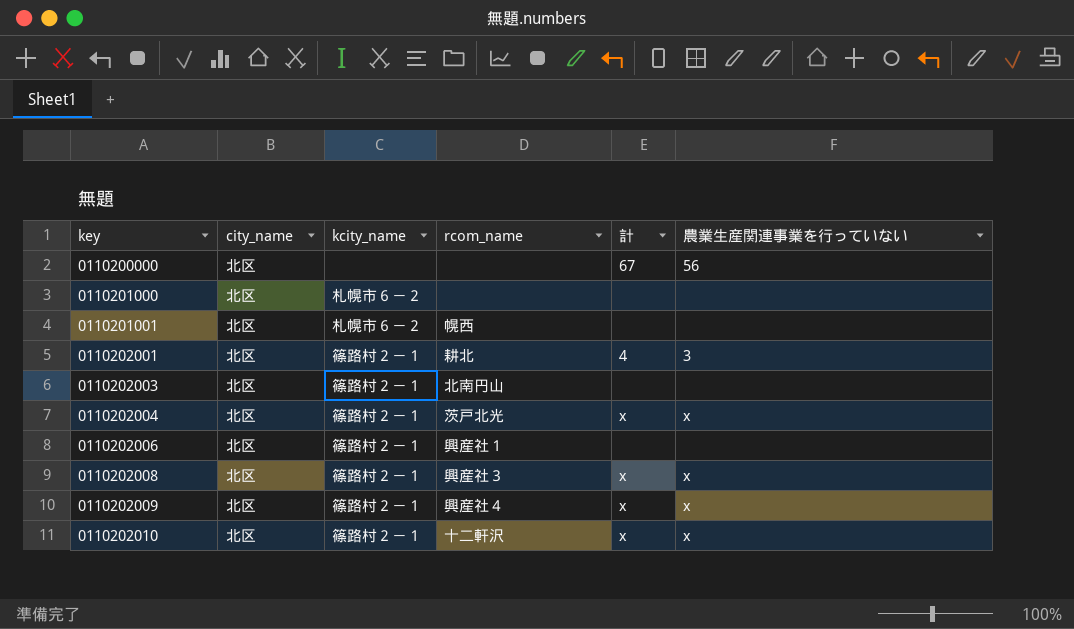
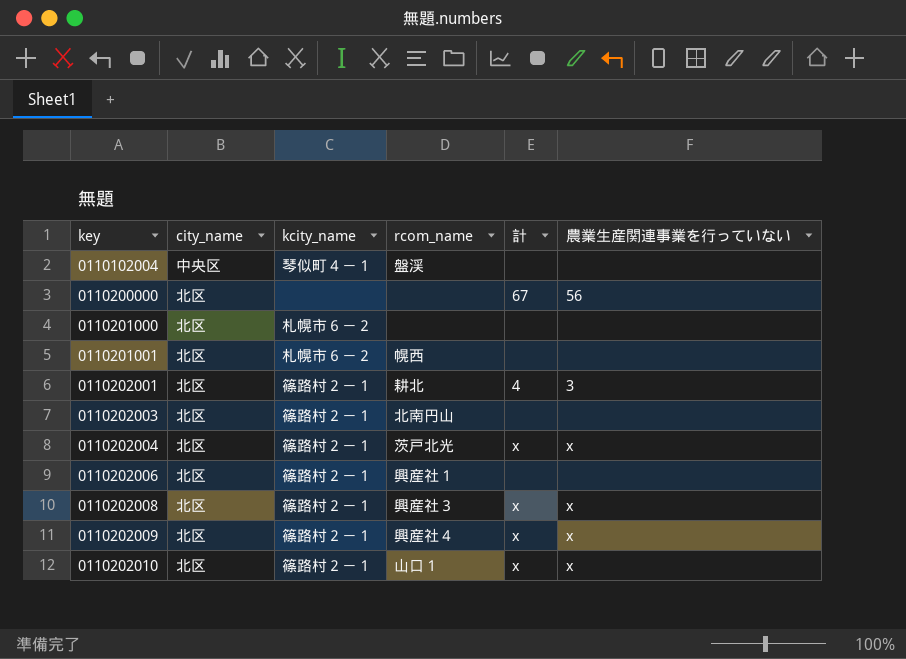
row 0110102004: none -> 中央区 | 琴似町４－１ | 盤渓 | none | none
0110202010 | rcom_name: 十二軒沢 -> 山口１

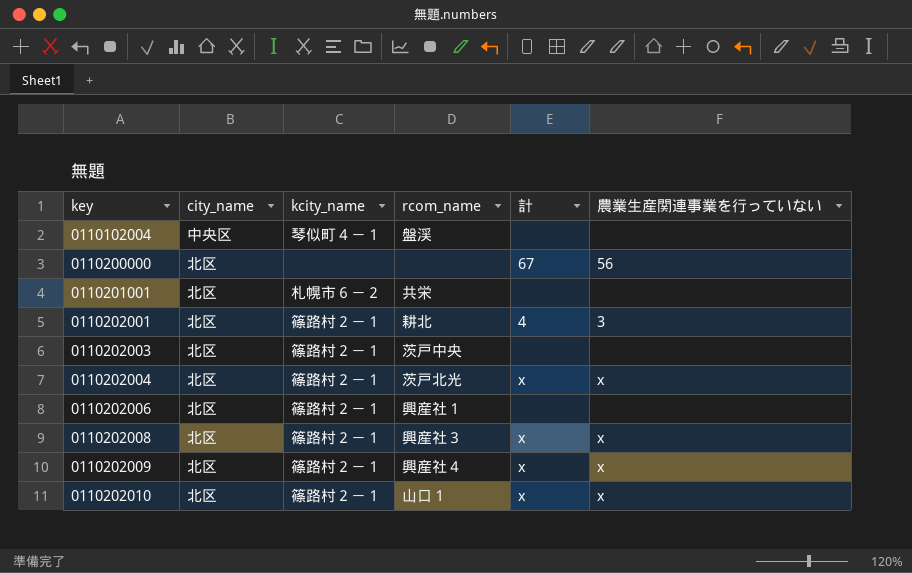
row 0110201000: 北区 | 札幌市６－２ | none | none | none -> none
0110201001 | rcom_name: 幌西 -> 共栄
0110202003 | rcom_name: 北南円山 -> 茨戸中央

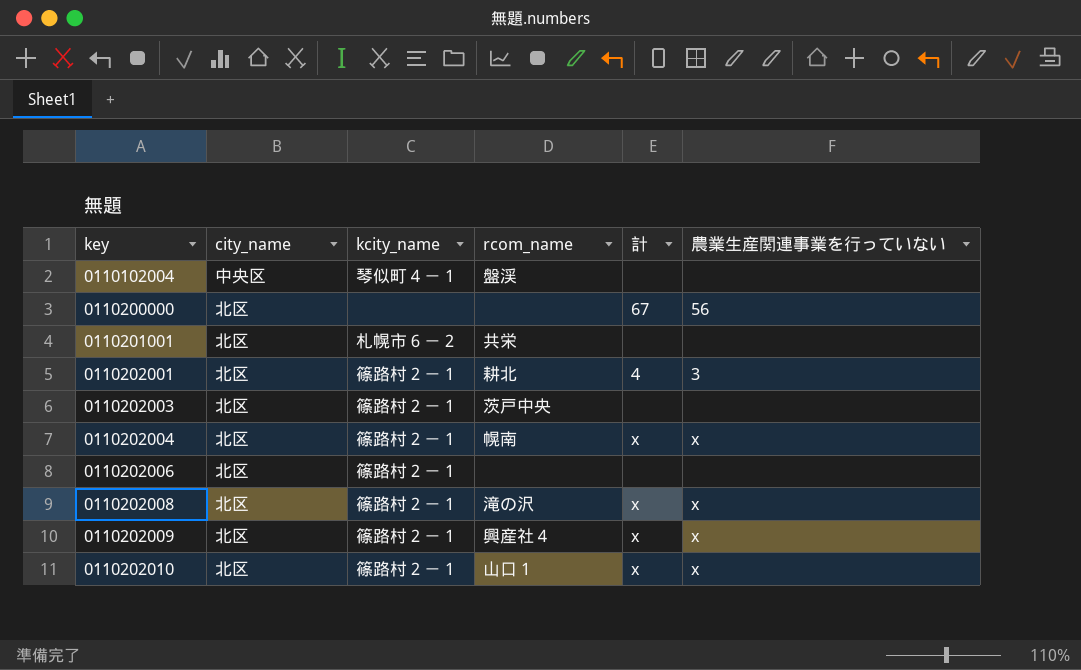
0110202004 | rcom_name: 茨戸北光 -> 幌南
0110202006 | rcom_name: 興産社１ -> none
0110202008 | rcom_name: 興産社３ -> 滝の沢

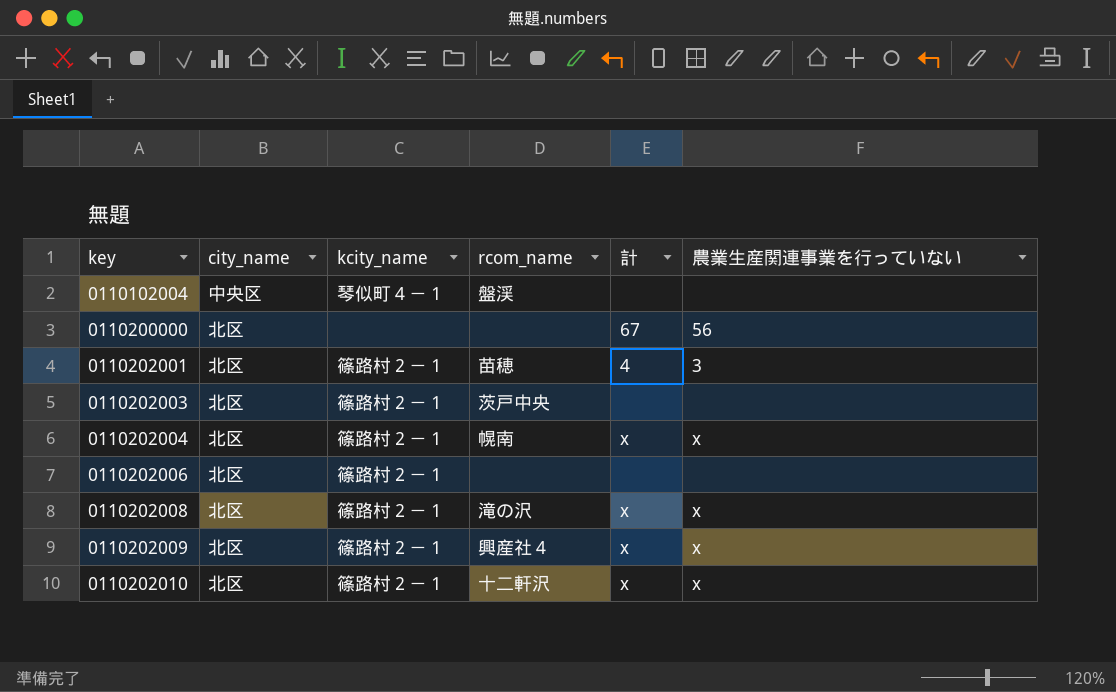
row 0110201001: 北区 | 札幌市６－２ | 共栄 | none | none -> none
0110202001 | rcom_name: 耕北 -> 苗穂
0110202010 | rcom_name: 山口１ -> 十二軒沢

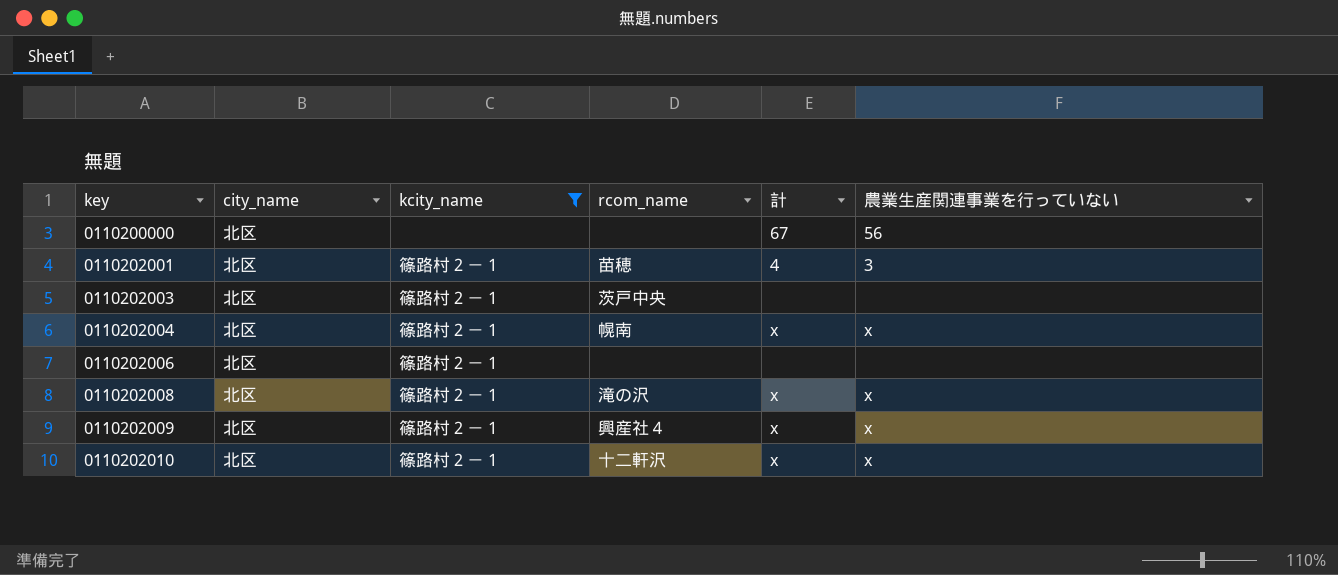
filter: none -> kcity_name != 琴似町４－１

